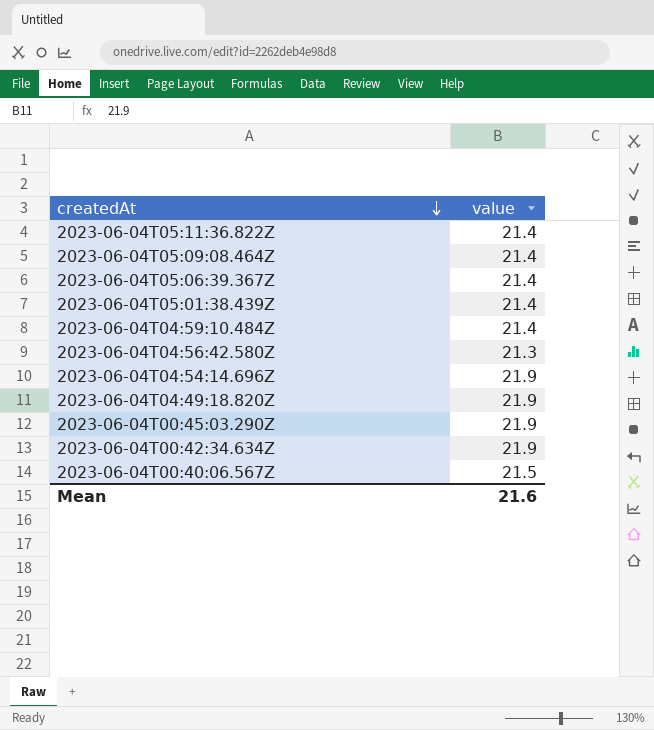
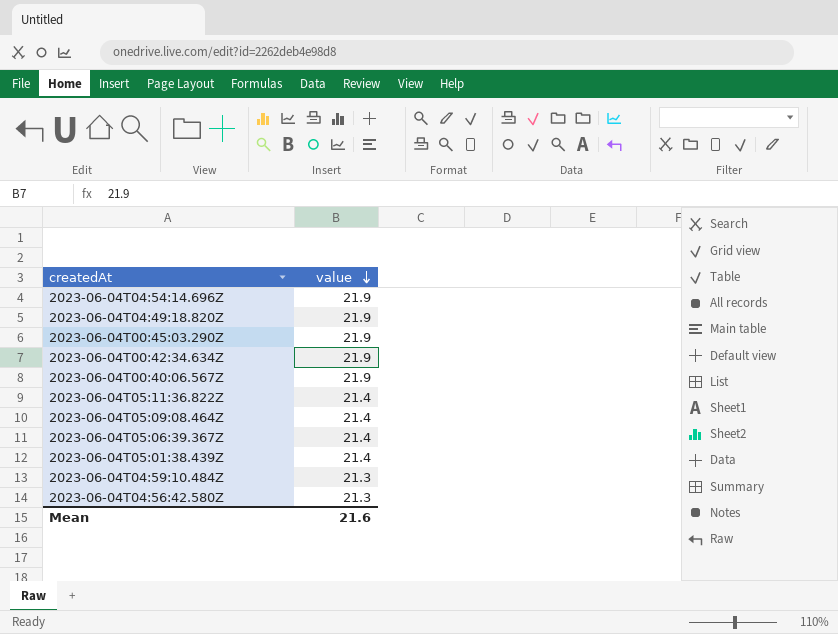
row order: createdAt descending -> value descending
2023-06-04T00:40:06.567Z | value: 21.5 -> 21.9
2023-06-04T04:59:10.484Z | value: 21.4 -> 21.3

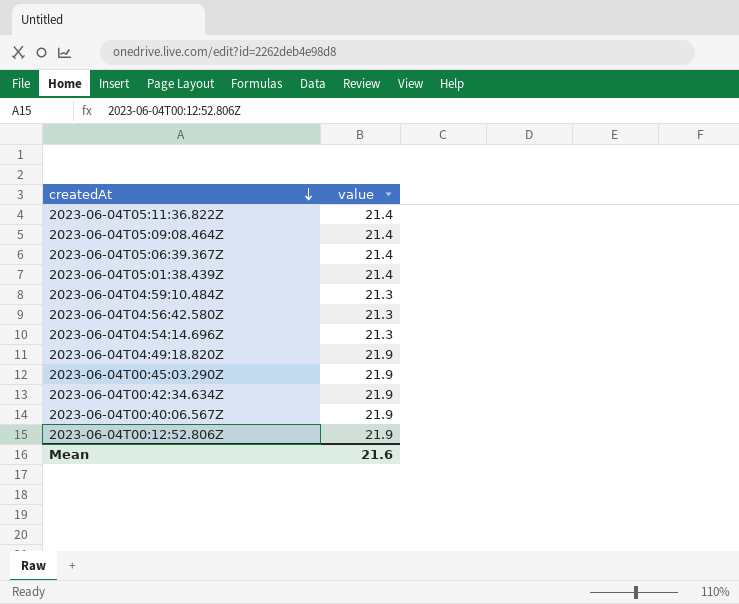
row order: value descending -> createdAt descending
2023-06-04T04:54:14.696Z | value: 21.9 -> 21.3
row 2023-06-04T00:12:52.806Z: none -> 21.9

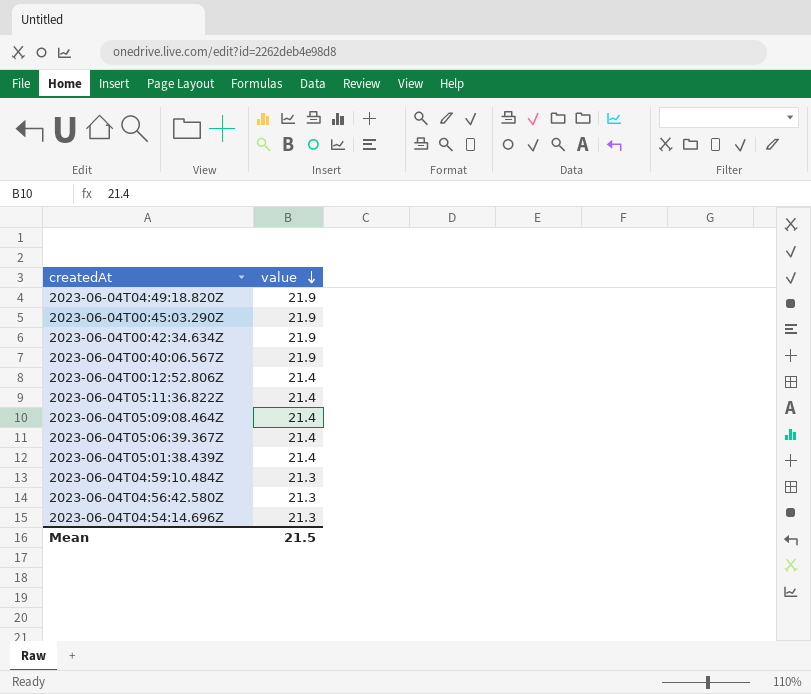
row order: createdAt descending -> value descending
2023-06-04T00:12:52.806Z | value: 21.9 -> 21.4
Mean | value: 21.6 -> 21.5

